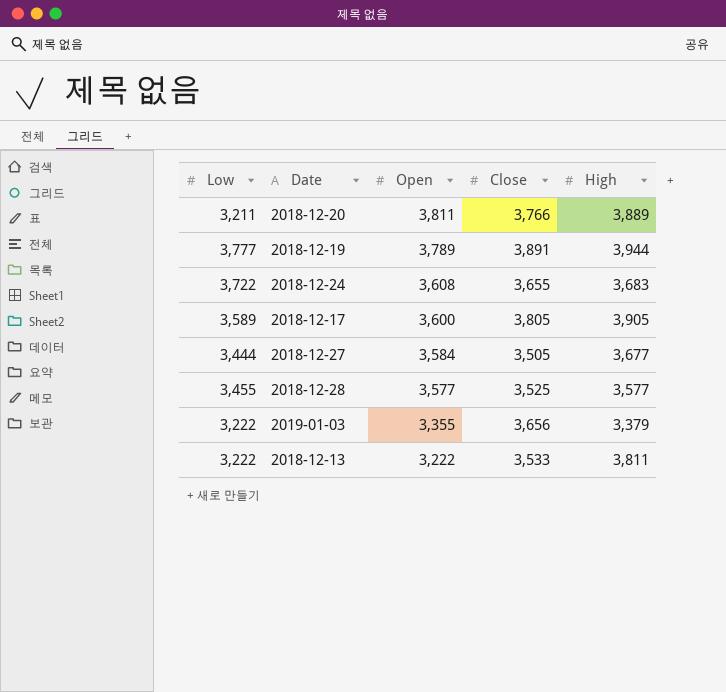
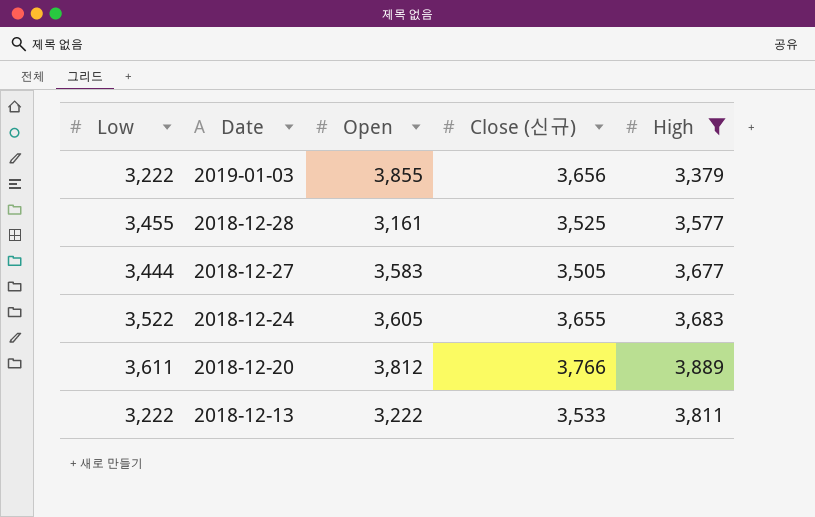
filter: none -> High <= 3,889
row order: Open descending -> Date descending
column name: Close -> Close (신규)
2019-01-03 | Open: 3,355 -> 3,855
2018-12-28 | Open: 3,577 -> 3,161
2018-12-27 | Open: 3,584 -> 3,583
2018-12-24 | Low: 3,722 -> 3,522
2018-12-24 | Open: 3,608 -> 3,605
2018-12-20 | Low: 3,211 -> 3,611
2018-12-20 | Open: 3,811 -> 3,812

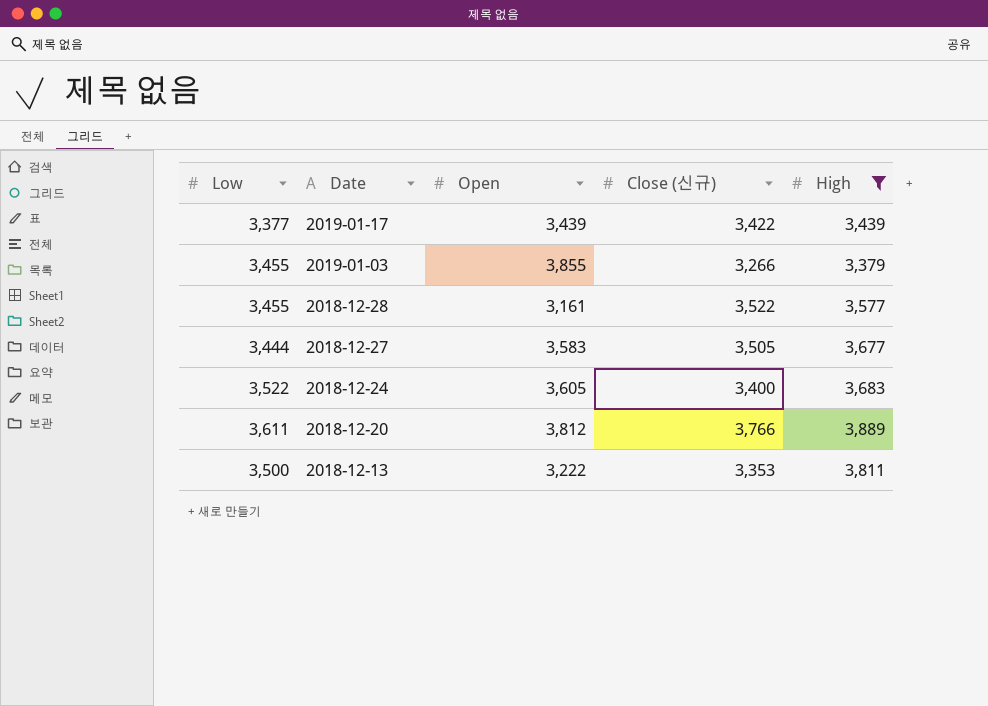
row 2019-01-17: none -> 3,377 | 3,439 | 3,422 | 3,439
2019-01-03 | Low: 3,222 -> 3,455
2019-01-03 | Close (신규): 3,656 -> 3,266
2018-12-28 | Close (신규): 3,525 -> 3,522
2018-12-24 | Close (신규): 3,655 -> 3,400
2018-12-13 | Low: 3,222 -> 3,500
2018-12-13 | Close (신규): 3,533 -> 3,353

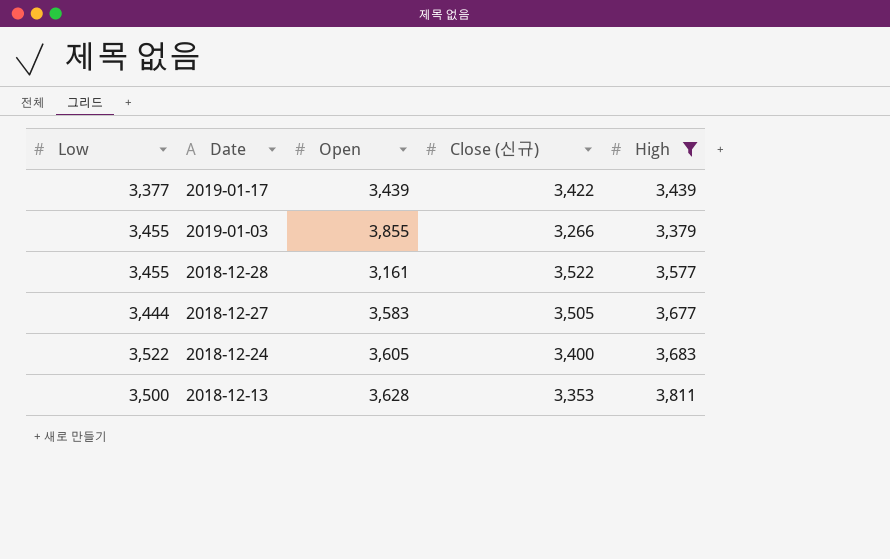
row 2018-12-20: 3,611 | 3,812 | 3,766 | 3,889 -> none
2018-12-13 | Open: 3,222 -> 3,628

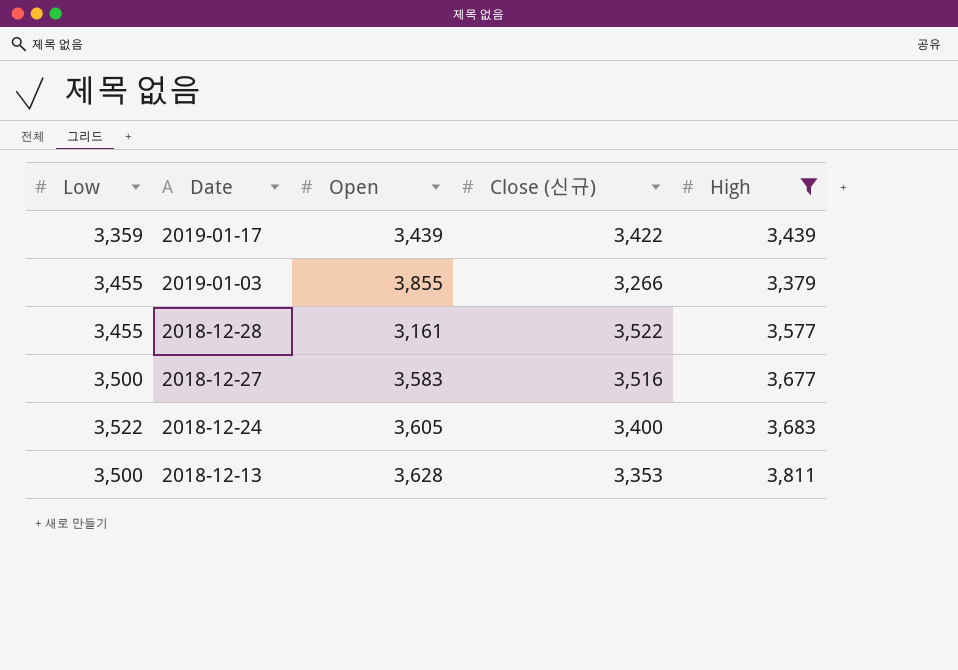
2019-01-17 | Low: 3,377 -> 3,359
2018-12-27 | Low: 3,444 -> 3,500
2018-12-27 | Close (신규): 3,505 -> 3,516

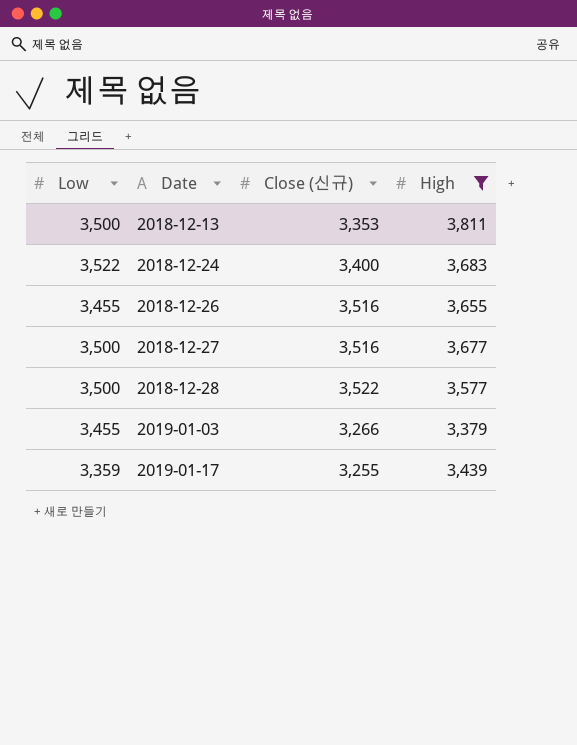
row order: Date descending -> Date ascending
column Open | position: 3 -> none
row 2018-12-26: none -> 3,455 | 3,516 | 3,655
2018-12-28 | Low: 3,455 -> 3,500
2019-01-17 | Close (신규): 3,422 -> 3,255

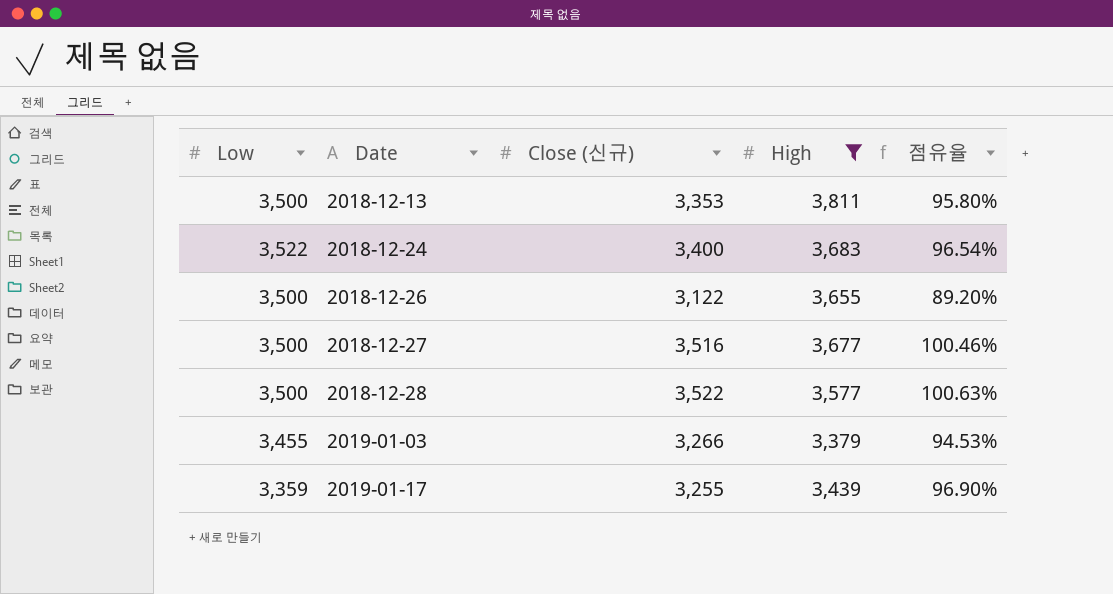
column 점유율 | formula: none -> [Close (신규)] / [Low]
2018-12-26 | Low: 3,455 -> 3,500
2018-12-26 | Close (신규): 3,516 -> 3,122

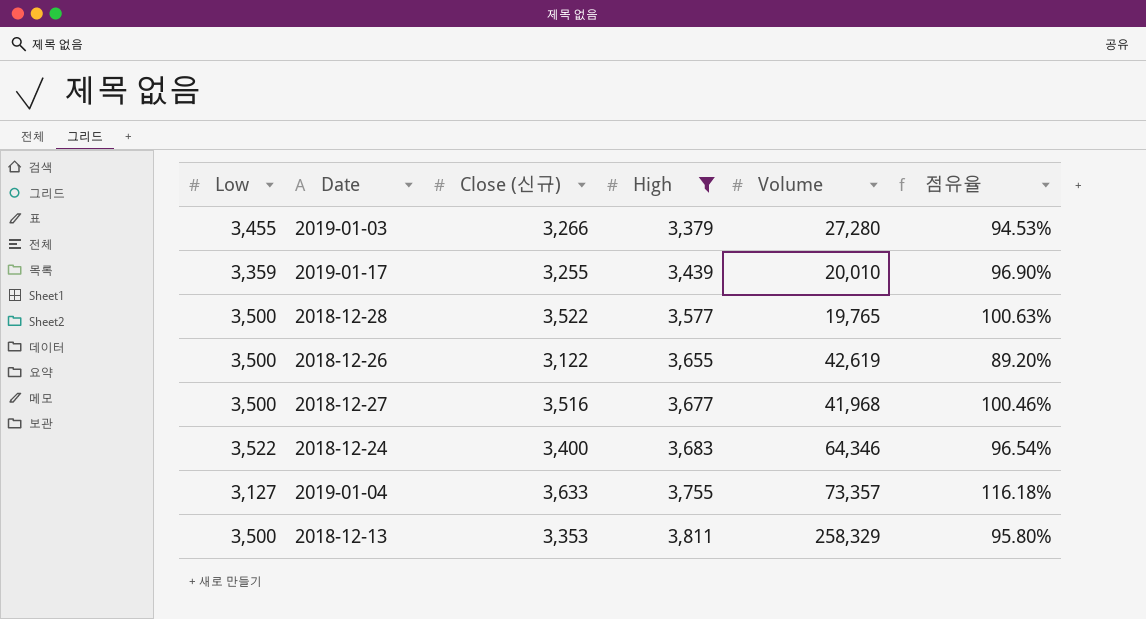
row order: Date ascending -> High ascending
column Volume | position: none -> 5
row 2019-01-04: none -> 3,127 | 3,633 | 3,755 | 73,357 | 116.18%

